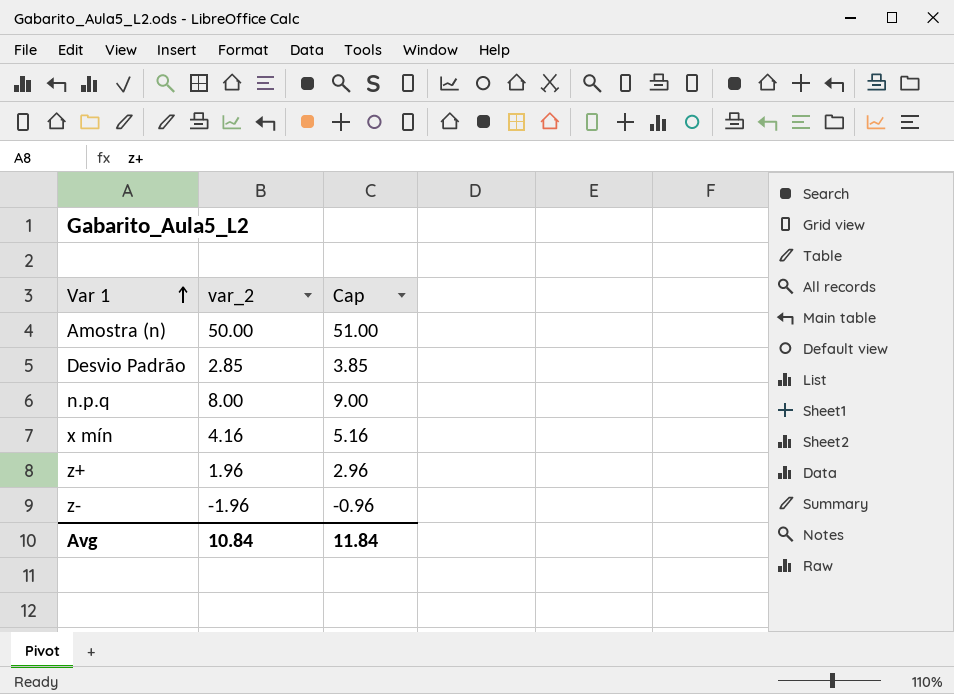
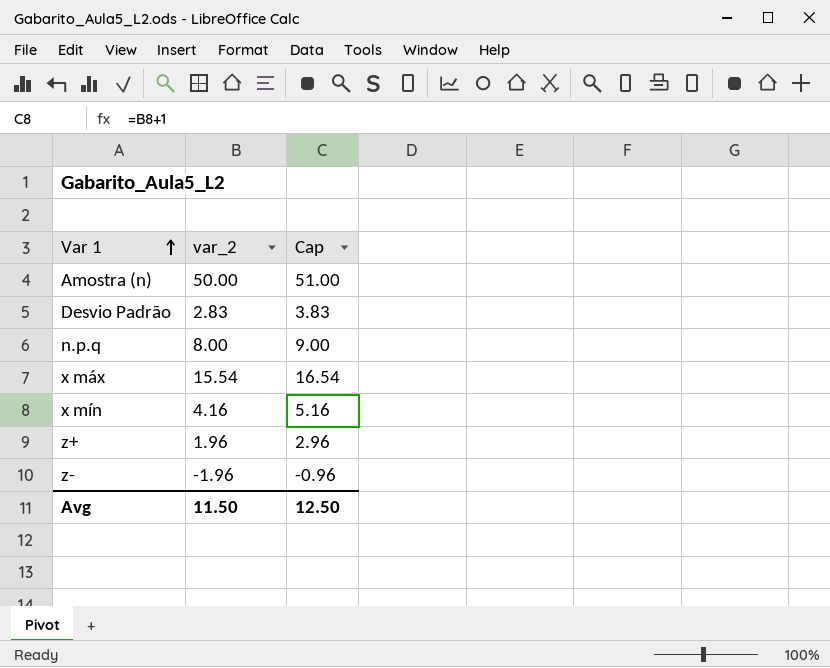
Desvio Padrão | var_2: 2.85 -> 2.83
Desvio Padrão | Cap: 3.85 -> 3.83
row x máx: none -> 15.54 | 16.54
Avg | var_2: 10.84 -> 11.50
Avg | Cap: 11.84 -> 12.50

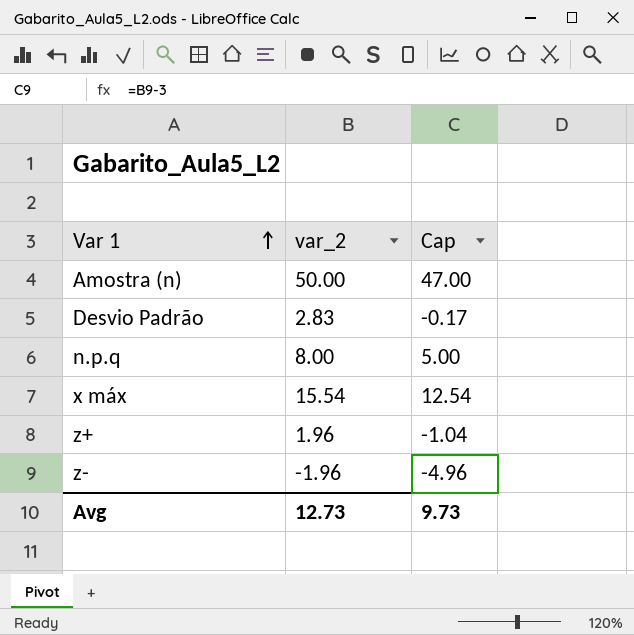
column Cap | formula: [var_2] + 1 -> [var_2] - 3
row x mín: 4.16 | 5.16 -> none
Avg | var_2: 11.50 -> 12.73
Avg | Cap: 12.50 -> 9.73

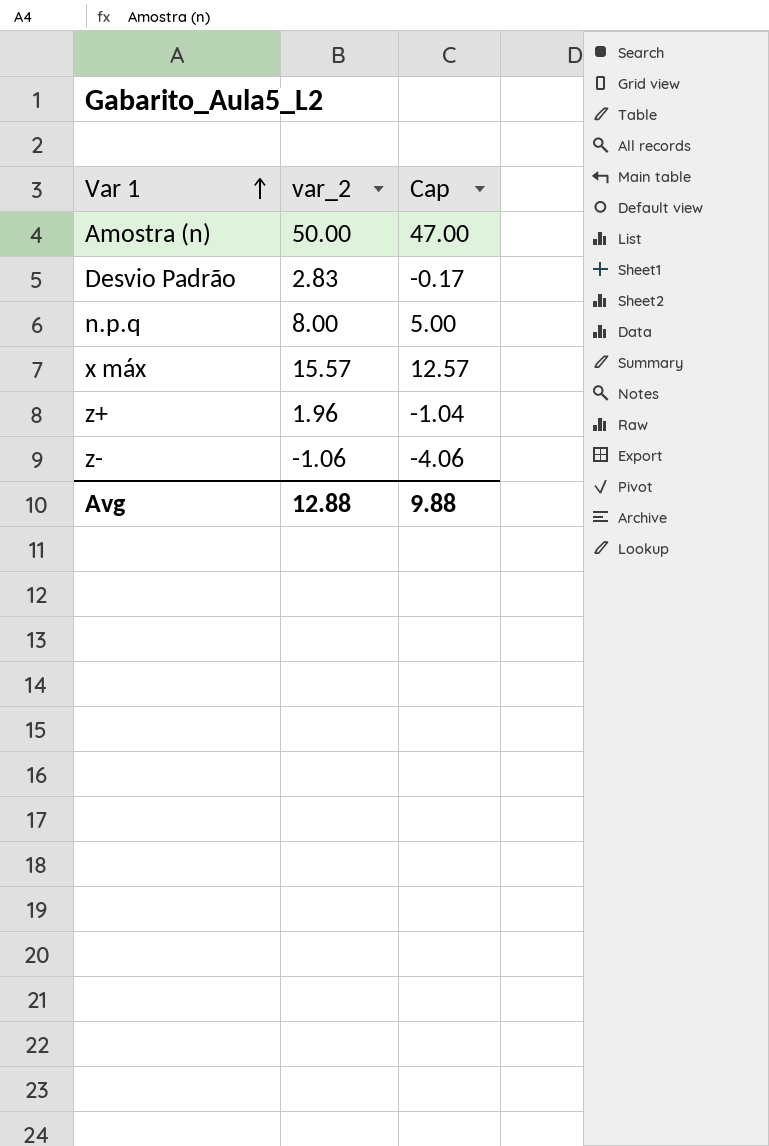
x máx | var_2: 15.54 -> 15.57
x máx | Cap: 12.54 -> 12.57
z- | var_2: -1.96 -> -1.06
z- | Cap: -4.96 -> -4.06
Avg | var_2: 12.73 -> 12.88
Avg | Cap: 9.73 -> 9.88

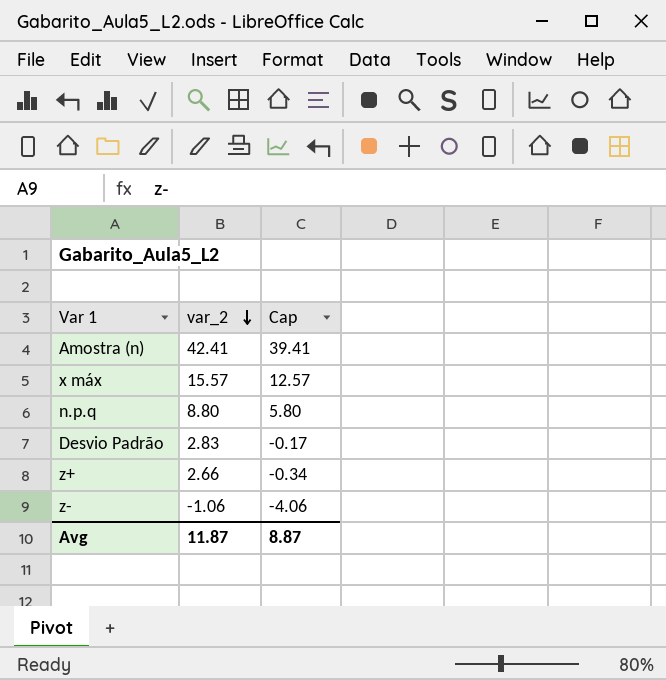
row order: Var 1 ascending -> var_2 descending
Amostra (n) | var_2: 50.00 -> 42.41
Amostra (n) | Cap: 47.00 -> 39.41
n.p.q | var_2: 8.00 -> 8.80
n.p.q | Cap: 5.00 -> 5.80
z+ | var_2: 1.96 -> 2.66
z+ | Cap: -1.04 -> -0.34
Avg | var_2: 12.88 -> 11.87
Avg | Cap: 9.88 -> 8.87

